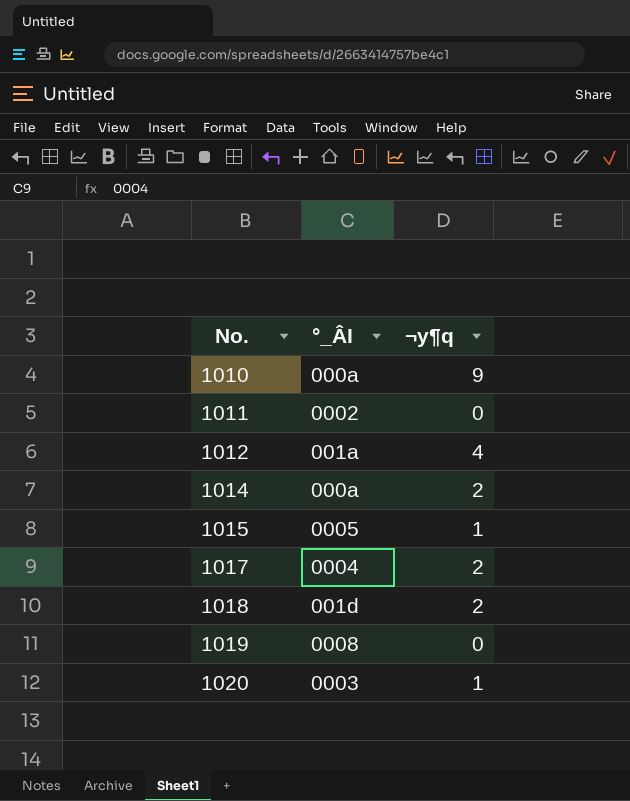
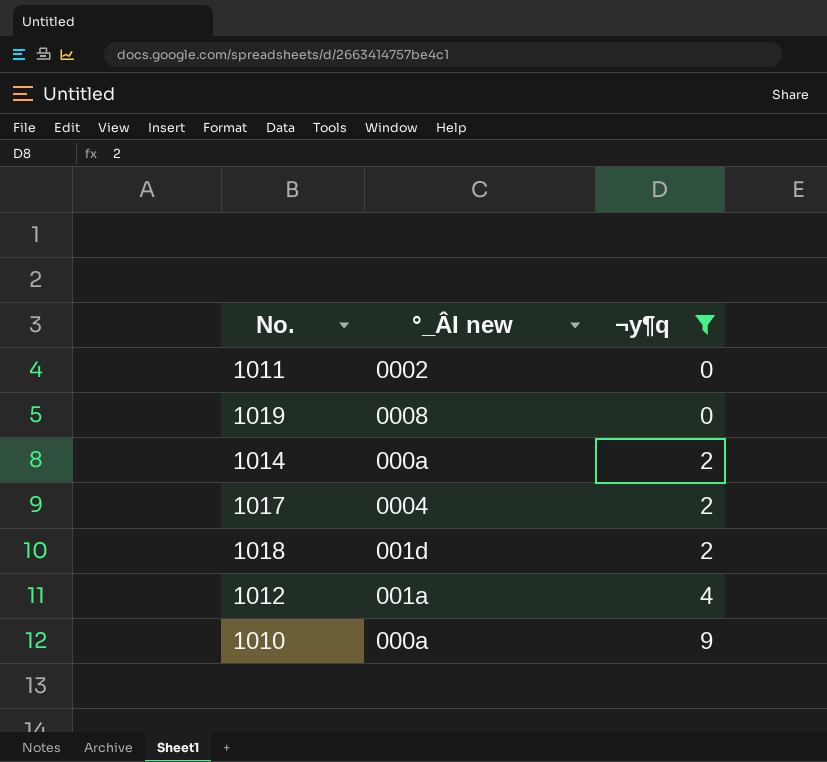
filter: none -> ¬y¶q != 1
row order: No. ascending -> ¬y¶q ascending
column name: °_ÂI -> °_ÂI new

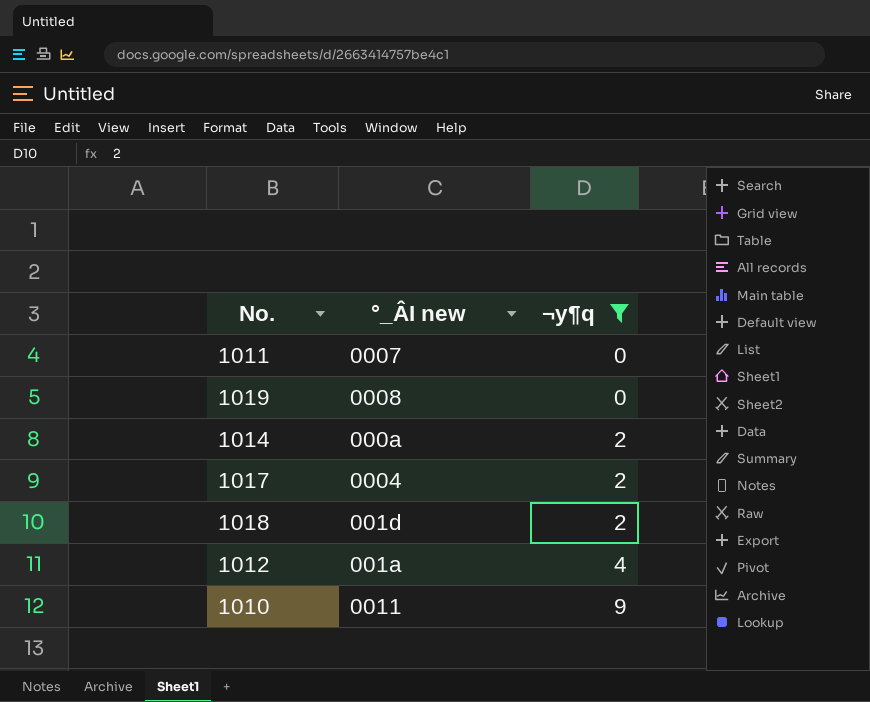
1011 | °_ÂI new: 0002 -> 0007
1010 | °_ÂI new: 000a -> 0011

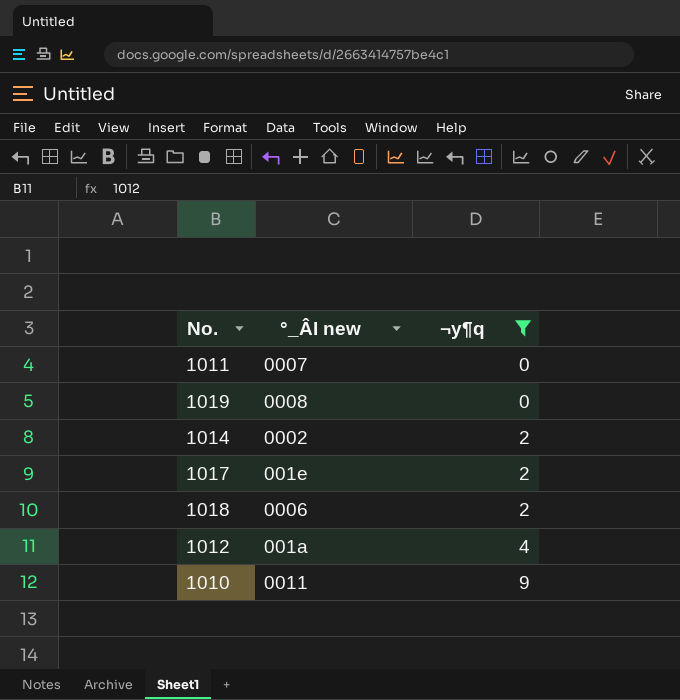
1014 | °_ÂI new: 000a -> 0002
1017 | °_ÂI new: 0004 -> 001e
1018 | °_ÂI new: 001d -> 0006

